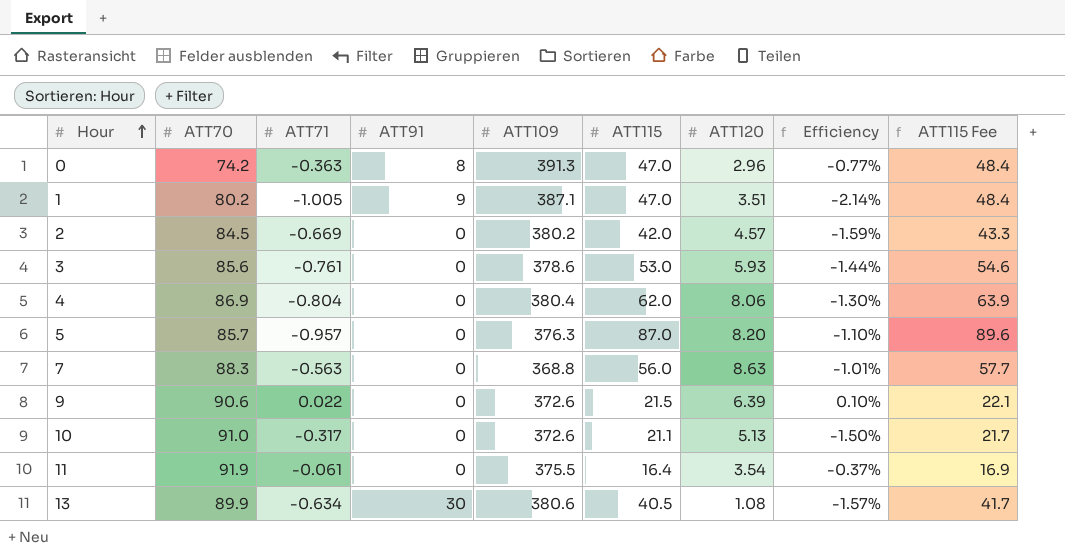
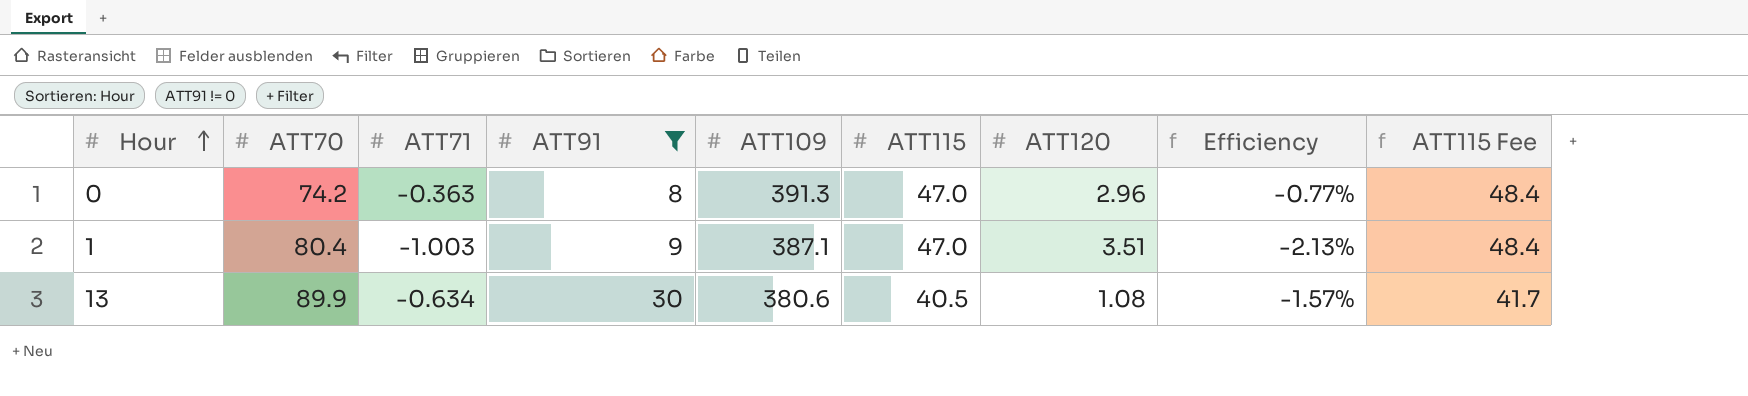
filter: none -> ATT91 != 0
1 | ATT70: 80.2 -> 80.4
1 | ATT71: -1.005 -> -1.003
1 | Efficiency: -2.14% -> -2.13%

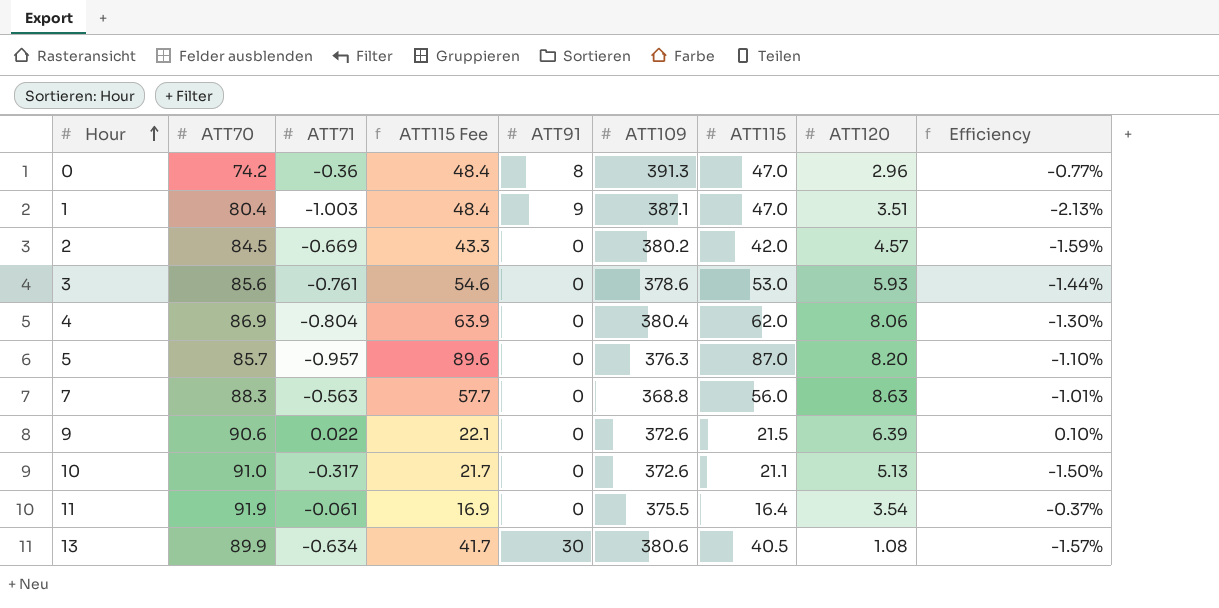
filter: ATT91 != 0 -> none
column ATT115 Fee | position: 9 -> 4
0 | ATT71: -0.363 -> -0.36

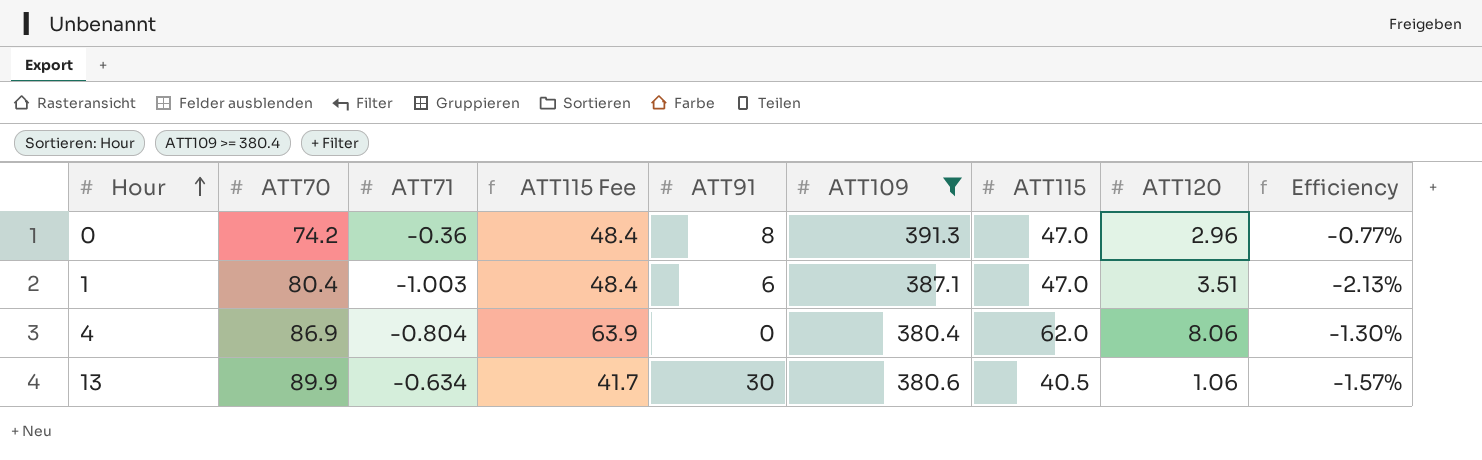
filter: none -> ATT109 >= 380.4
1 | ATT91: 9 -> 6
13 | ATT120: 1.08 -> 1.06

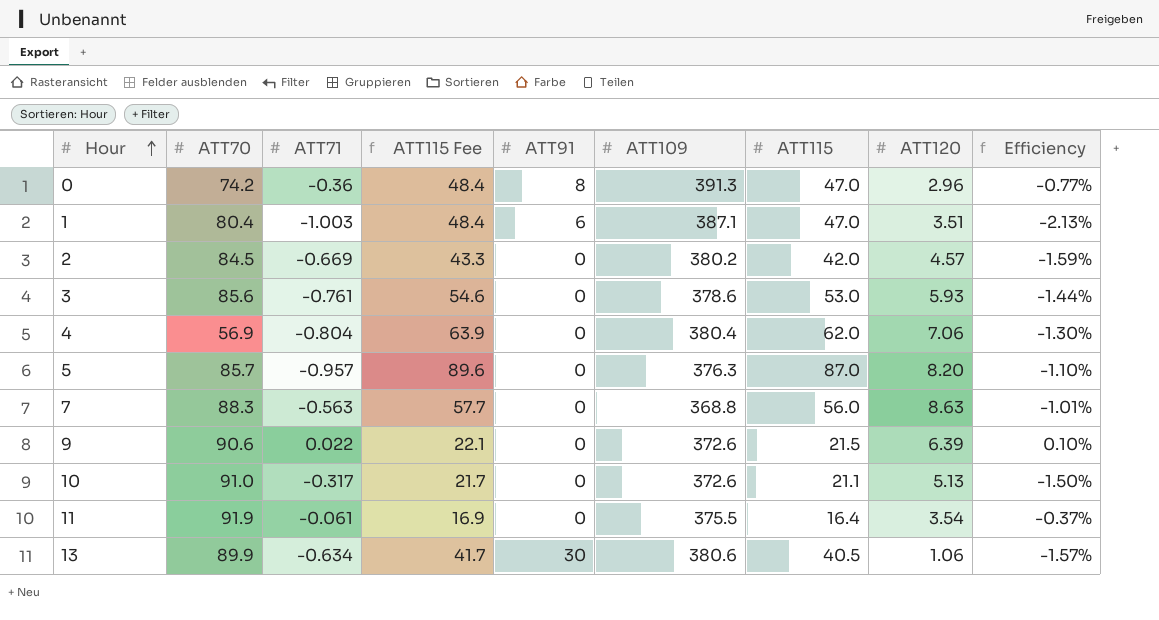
filter: ATT109 >= 380.4 -> none
4 | ATT70: 86.9 -> 56.9
4 | ATT120: 8.06 -> 7.06

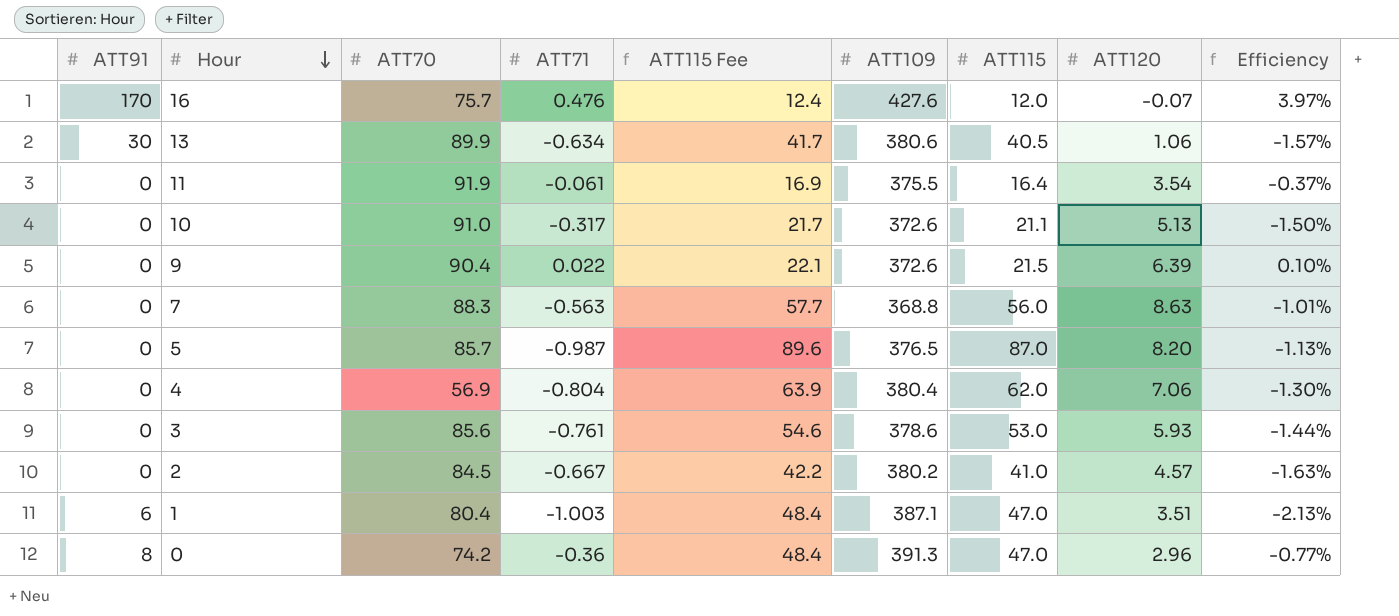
row order: Hour ascending -> Hour descending
column ATT91 | position: 5 -> 1
row 16: none -> 170 | 75.7 | 0.476 | 12.4 | 427.6 | 12.0 | -0.07 | 3.97%
9 | ATT70: 90.6 -> 90.4
5 | ATT71: -0.957 -> -0.987
5 | ATT109: 376.3 -> 376.5
5 | Efficiency: -1.10% -> -1.13%
2 | ATT71: -0.669 -> -0.667
2 | ATT115 Fee: 43.3 -> 42.2
2 | ATT115: 42.0 -> 41.0
2 | Efficiency: -1.59% -> -1.63%

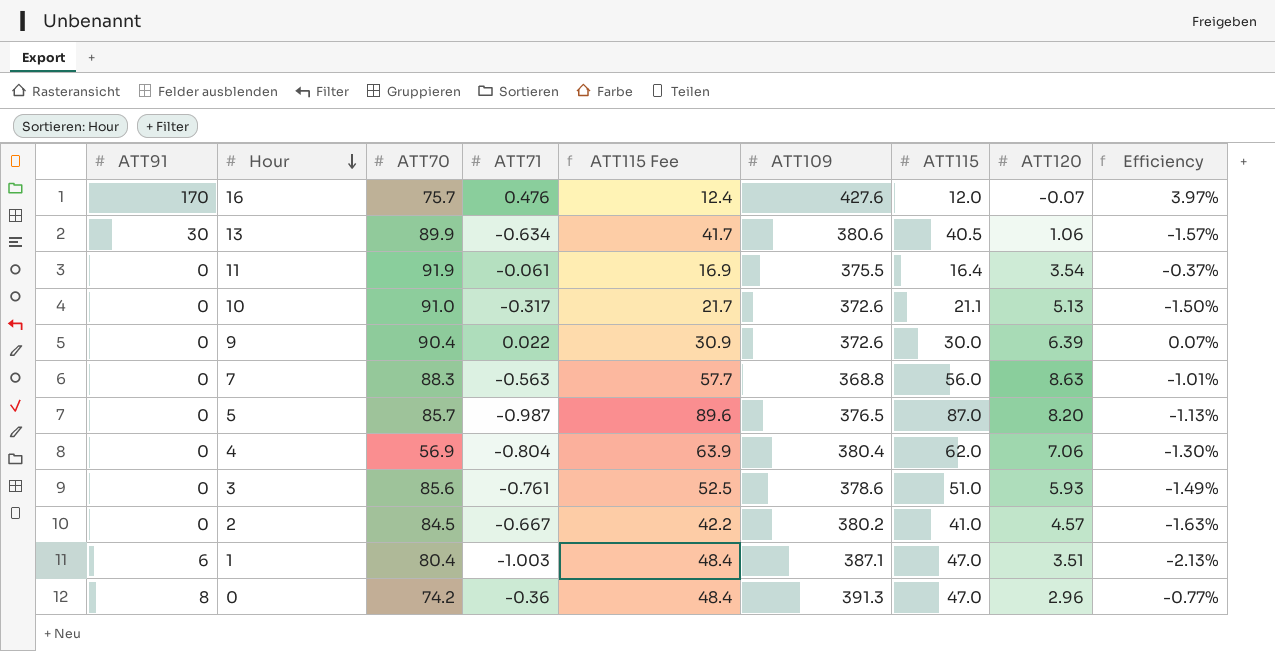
9 | ATT115 Fee: 22.1 -> 30.9
9 | ATT115: 21.5 -> 30.0
9 | Efficiency: 0.10% -> 0.07%
3 | ATT115 Fee: 54.6 -> 52.5
3 | ATT115: 53.0 -> 51.0
3 | Efficiency: -1.44% -> -1.49%

